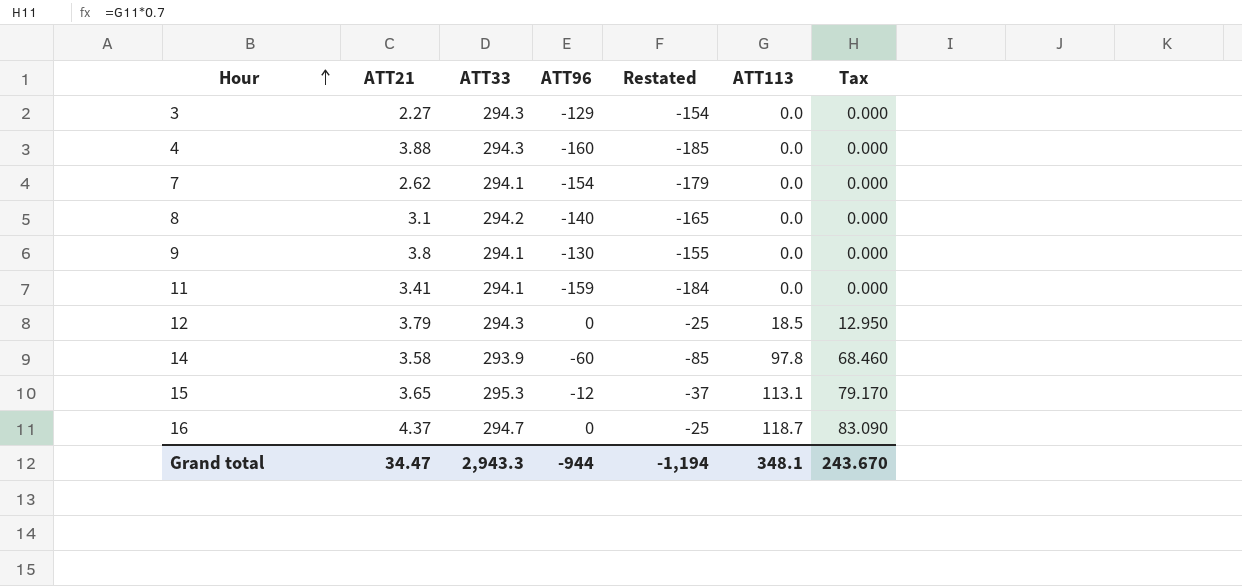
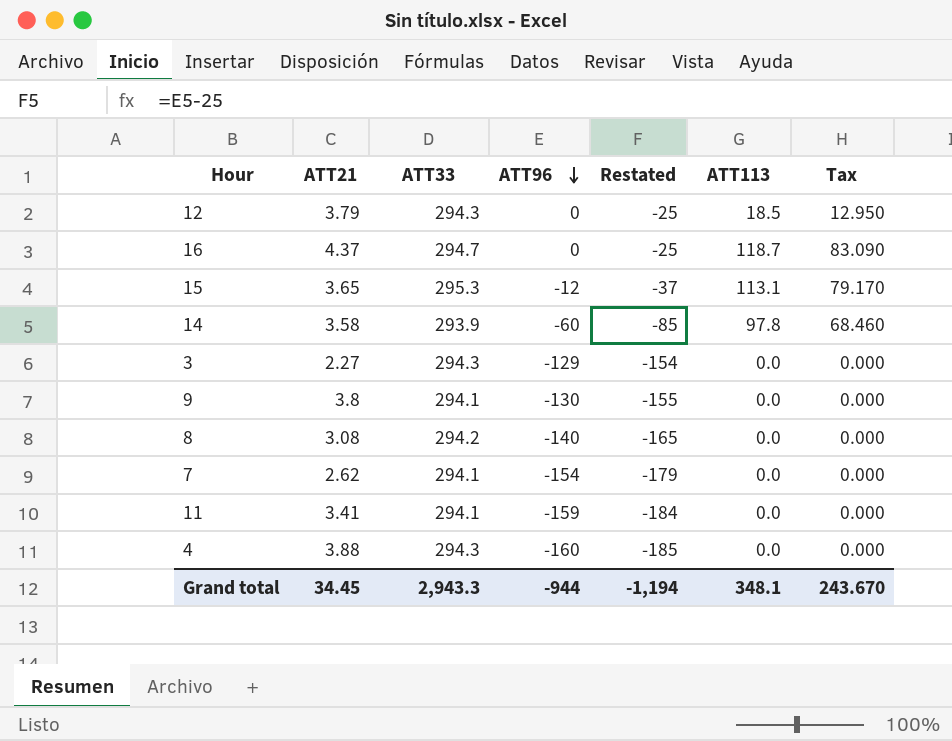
row order: Hour ascending -> ATT96 descending
8 | ATT21: 3.1 -> 3.08
Grand total | ATT21: 34.47 -> 34.45

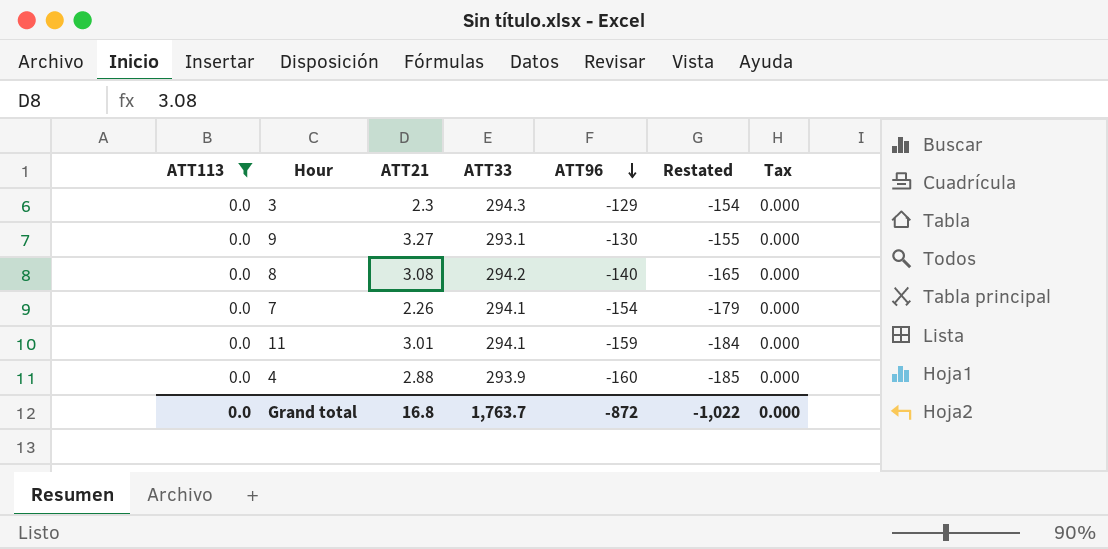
filter: none -> ATT113 = 0.0
column ATT113 | position: 6 -> 1
3 | ATT21: 2.27 -> 2.3
9 | ATT21: 3.8 -> 3.27
9 | ATT33: 294.1 -> 293.1
7 | ATT21: 2.62 -> 2.26
11 | ATT21: 3.41 -> 3.01
4 | ATT21: 3.88 -> 2.88
4 | ATT33: 294.3 -> 293.9
Grand total | ATT113: 348.1 -> 0.0
Grand total | ATT21: 34.45 -> 16.8
Grand total | ATT33: 2,943.3 -> 1,763.7
Grand total | ATT96: -944 -> -872
Grand total | Restated: -1,194 -> -1,022
Grand total | Tax: 243.670 -> 0.000

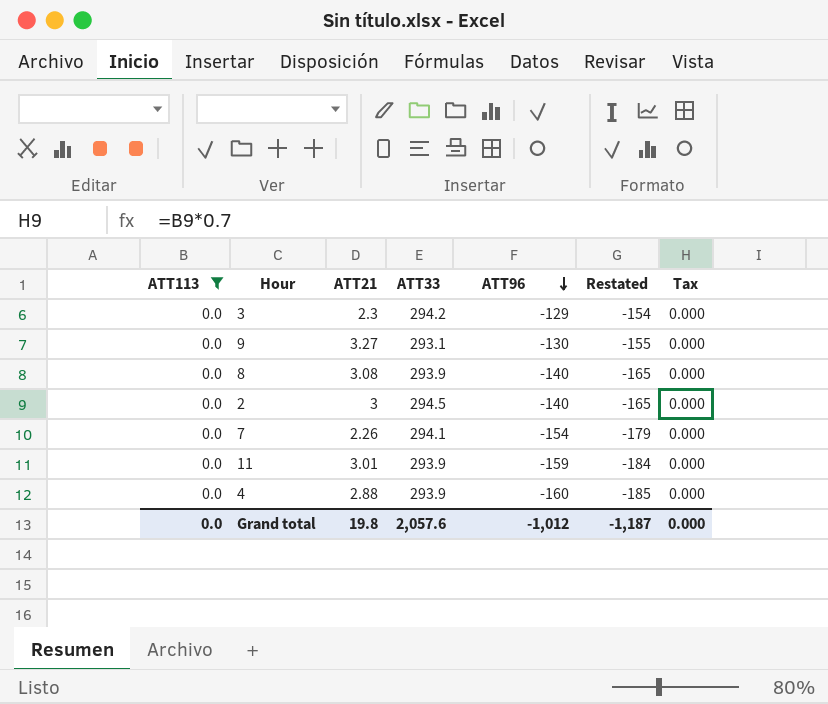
3 | ATT33: 294.3 -> 294.2
8 | ATT33: 294.2 -> 293.9
row 2: none -> 0.0 | 3 | 294.5 | -140 | -165 | 0.000
11 | ATT33: 294.1 -> 293.9
Grand total | ATT21: 16.8 -> 19.8
Grand total | ATT33: 1,763.7 -> 2,057.6
Grand total | ATT96: -872 -> -1,012
Grand total | Restated: -1,022 -> -1,187

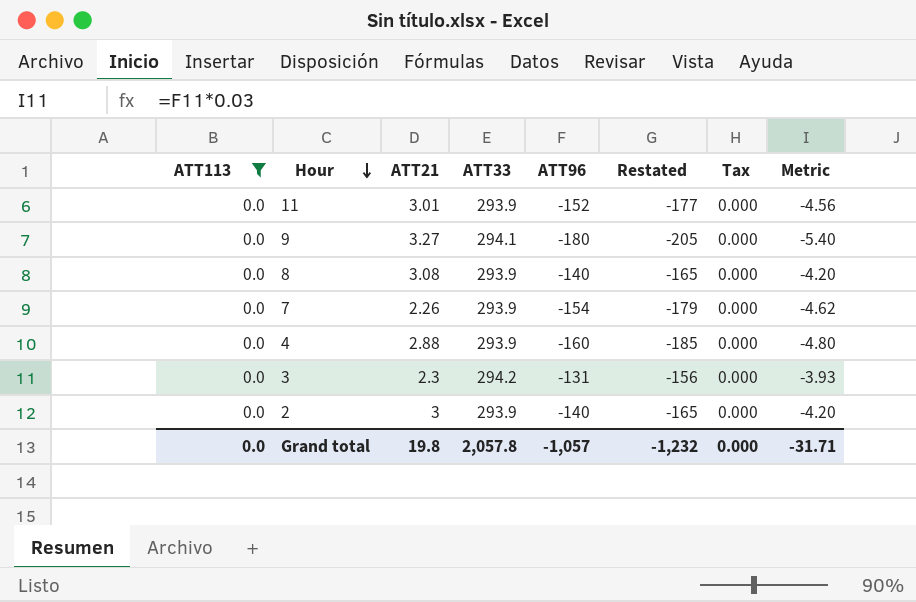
row order: ATT96 descending -> Hour descending
column Metric | formula: none -> [ATT96] * 0.03
11 | ATT96: -159 -> -152
11 | Restated: -184 -> -177
9 | ATT33: 293.1 -> 294.1
9 | ATT96: -130 -> -180
9 | Restated: -155 -> -205
7 | ATT33: 294.1 -> 293.9
3 | ATT96: -129 -> -131
3 | Restated: -154 -> -156
2 | ATT33: 294.5 -> 293.9
Grand total | ATT33: 2,057.6 -> 2,057.8
Grand total | ATT96: -1,012 -> -1,057
Grand total | Restated: -1,187 -> -1,232

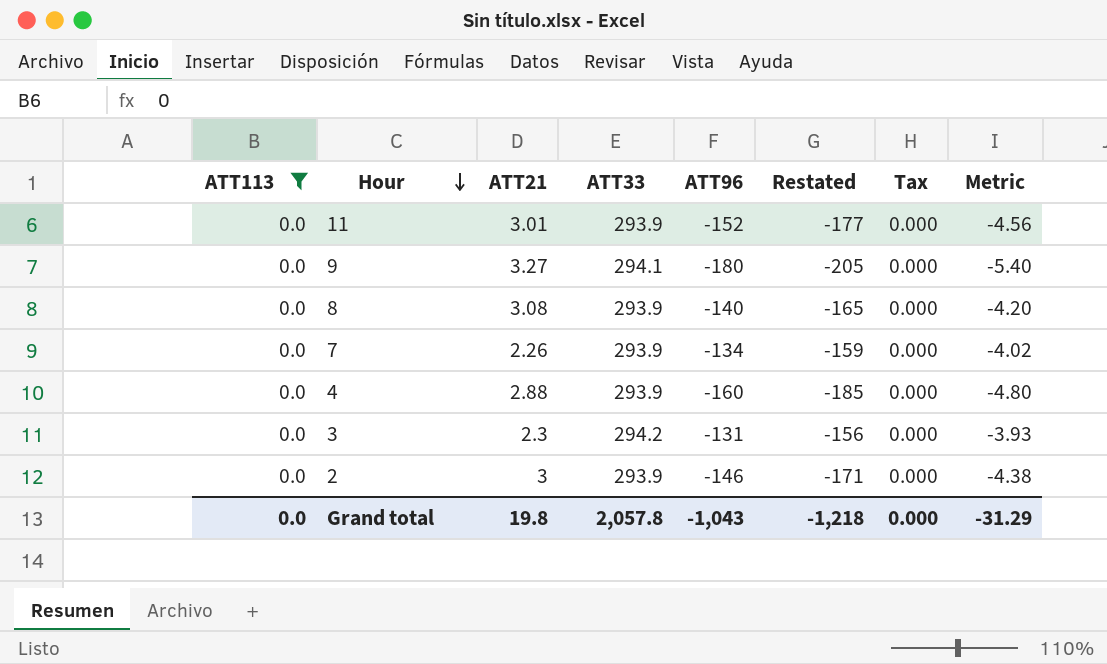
7 | ATT96: -154 -> -134
7 | Restated: -179 -> -159
7 | Metric: -4.62 -> -4.02
2 | ATT96: -140 -> -146
2 | Restated: -165 -> -171
2 | Metric: -4.20 -> -4.38
Grand total | ATT96: -1,057 -> -1,043
Grand total | Restated: -1,232 -> -1,218
Grand total | Metric: -31.71 -> -31.29

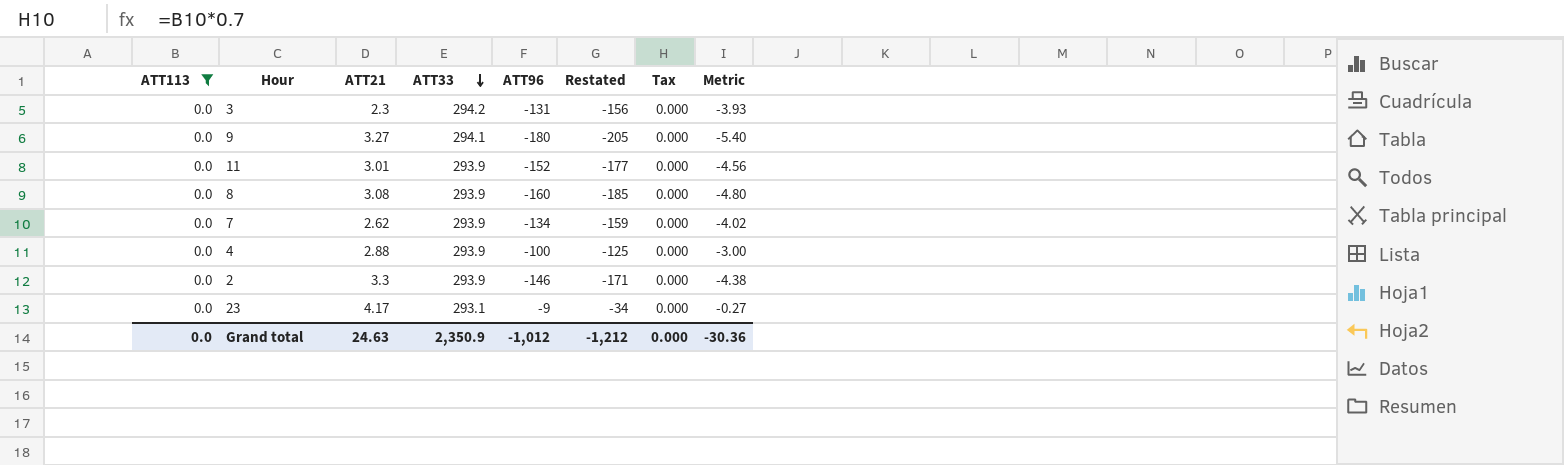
row order: Hour descending -> ATT33 descending
8 | ATT96: -140 -> -160
8 | Restated: -165 -> -185
8 | Metric: -4.20 -> -4.80
7 | ATT21: 2.26 -> 2.62
4 | ATT96: -160 -> -100
4 | Restated: -185 -> -125
4 | Metric: -4.80 -> -3.00
2 | ATT21: 3 -> 3.3
row 23: none -> 0.0 | 4.17 | 293.1 | -9 | -34 | 0.000 | -0.27
Grand total | ATT21: 19.8 -> 24.63
Grand total | ATT33: 2,057.8 -> 2,350.9
Grand total | ATT96: -1,043 -> -1,012
Grand total | Restated: -1,218 -> -1,212
Grand total | Metric: -31.29 -> -30.36

